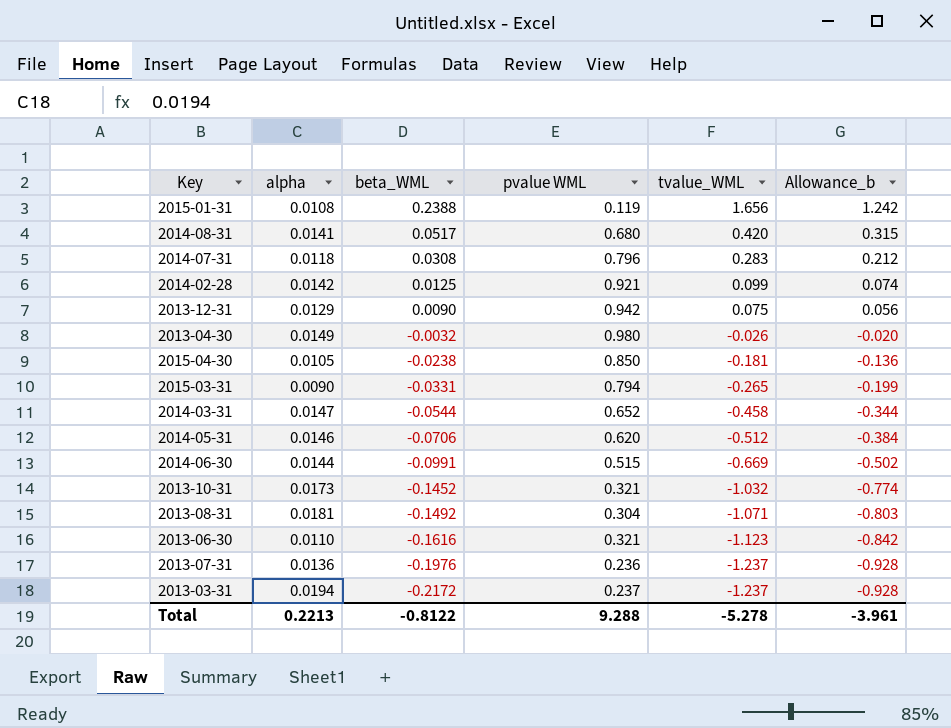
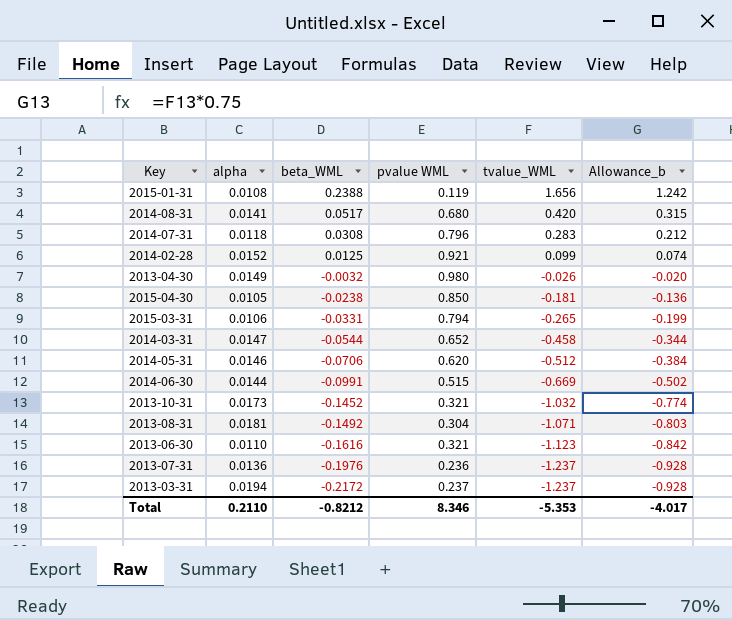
row 2013-12-31: 0.0129 | 0.0090 | 0.942 | 0.075 | 0.056 -> none
2014-02-28 | alpha: 0.0142 -> 0.0152
2015-03-31 | alpha: 0.0090 -> 0.0106
Total | alpha: 0.2213 -> 0.2110
Total | beta_WML: -0.8122 -> -0.8212
Total | pvalue WML: 9.288 -> 8.346
Total | tvalue_WML: -5.278 -> -5.353
Total | Allowance_b: -3.961 -> -4.017

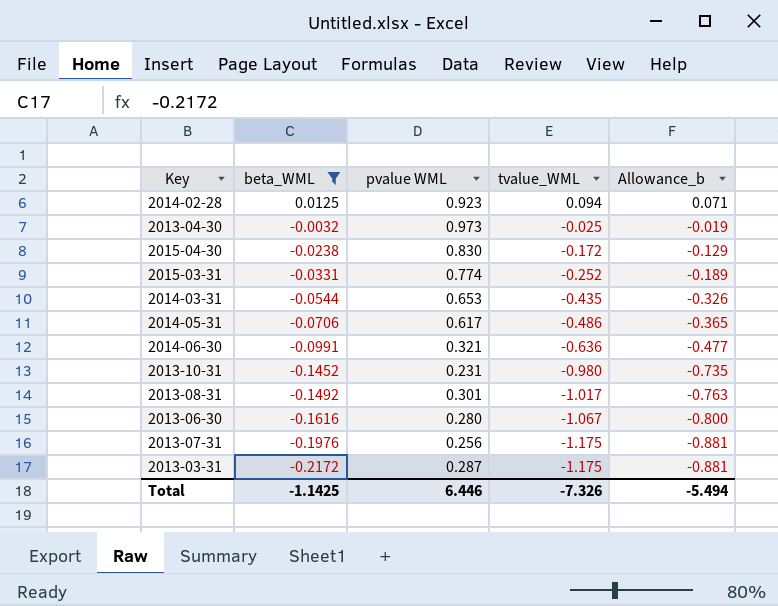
filter: none -> beta_WML <= 0.0125
column alpha | position: 2 -> none
2014-02-28 | pvalue WML: 0.921 -> 0.923
2014-02-28 | tvalue_WML: 0.099 -> 0.094
2014-02-28 | Allowance_b: 0.074 -> 0.071
2013-04-30 | pvalue WML: 0.980 -> 0.973
2013-04-30 | tvalue_WML: -0.026 -> -0.025
2013-04-30 | Allowance_b: -0.020 -> -0.019
2015-04-30 | pvalue WML: 0.850 -> 0.830
2015-04-30 | tvalue_WML: -0.181 -> -0.172
2015-04-30 | Allowance_b: -0.136 -> -0.129
2015-03-31 | pvalue WML: 0.794 -> 0.774
2015-03-31 | tvalue_WML: -0.265 -> -0.252
2015-03-31 | Allowance_b: -0.199 -> -0.189
2014-03-31 | pvalue WML: 0.652 -> 0.653
2014-03-31 | tvalue_WML: -0.458 -> -0.435
2014-03-31 | Allowance_b: -0.344 -> -0.326
2014-05-31 | pvalue WML: 0.620 -> 0.617
2014-05-31 | tvalue_WML: -0.512 -> -0.486
2014-05-31 | Allowance_b: -0.384 -> -0.365
2014-06-30 | pvalue WML: 0.515 -> 0.321
2014-06-30 | tvalue_WML: -0.669 -> -0.636
2014-06-30 | Allowance_b: -0.502 -> -0.477
2013-10-31 | pvalue WML: 0.321 -> 0.231
2013-10-31 | tvalue_WML: -1.032 -> -0.980
2013-10-31 | Allowance_b: -0.774 -> -0.735
2013-08-31 | pvalue WML: 0.304 -> 0.301
2013-08-31 | tvalue_WML: -1.071 -> -1.017
2013-08-31 | Allowance_b: -0.803 -> -0.763
2013-06-30 | pvalue WML: 0.321 -> 0.280
2013-06-30 | tvalue_WML: -1.123 -> -1.067
2013-06-30 | Allowance_b: -0.842 -> -0.800
2013-07-31 | pvalue WML: 0.236 -> 0.256
2013-07-31 | tvalue_WML: -1.237 -> -1.175
2013-07-31 | Allowance_b: -0.928 -> -0.881
2013-03-31 | pvalue WML: 0.237 -> 0.287
2013-03-31 | tvalue_WML: -1.237 -> -1.175
2013-03-31 | Allowance_b: -0.928 -> -0.881
Total | beta_WML: -0.8212 -> -1.1425
Total | pvalue WML: 8.346 -> 6.446
Total | tvalue_WML: -5.353 -> -7.326
Total | Allowance_b: -4.017 -> -5.494

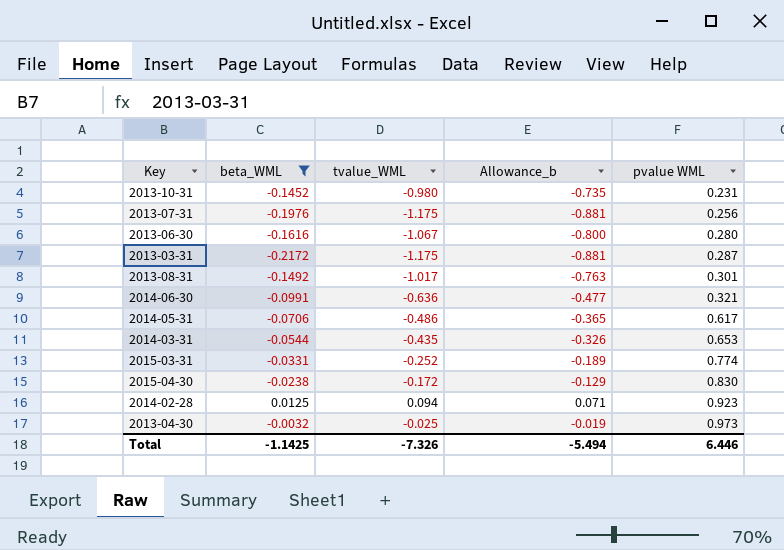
row order: beta_WML descending -> pvalue WML ascending
column pvalue WML | position: 3 -> 5

